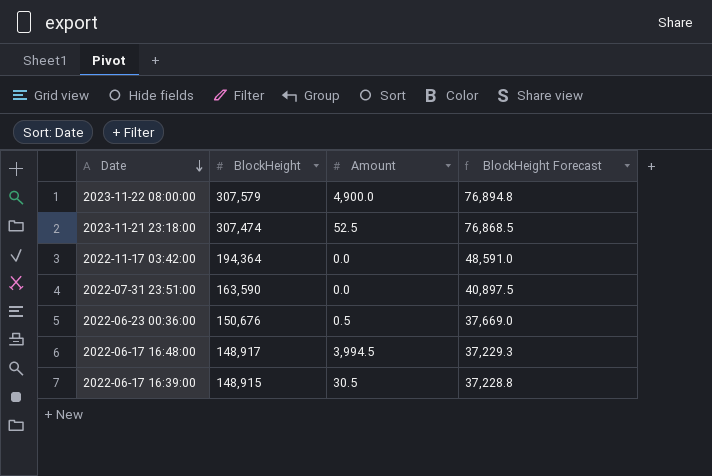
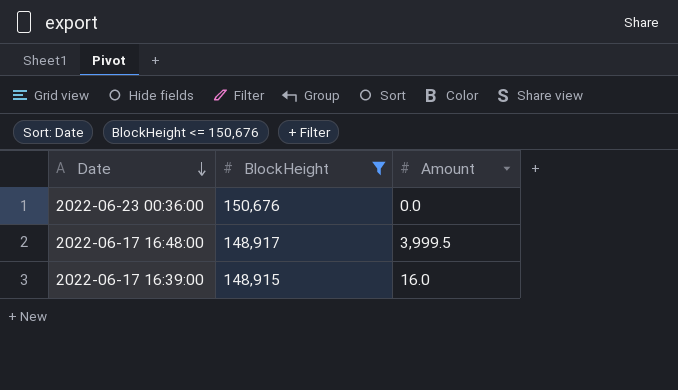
filter: none -> BlockHeight <= 150,676
column BlockHeight Forecast | formula: [BlockHeight] * 0.25 -> none
2022-06-23 00:36:00 | Amount: 0.5 -> 0.0
2022-06-17 16:48:00 | Amount: 3,994.5 -> 3,999.5
2022-06-17 16:39:00 | Amount: 30.5 -> 16.0

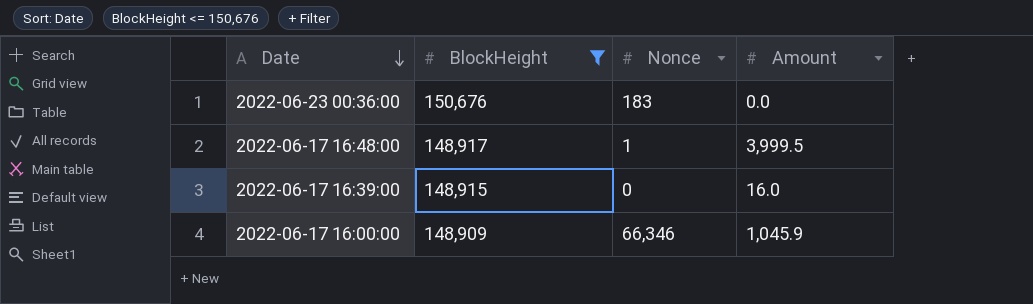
column Nonce | position: none -> 3
row 2022-06-17 16:00:00: none -> 148,909 | 66,346 | 1,045.9

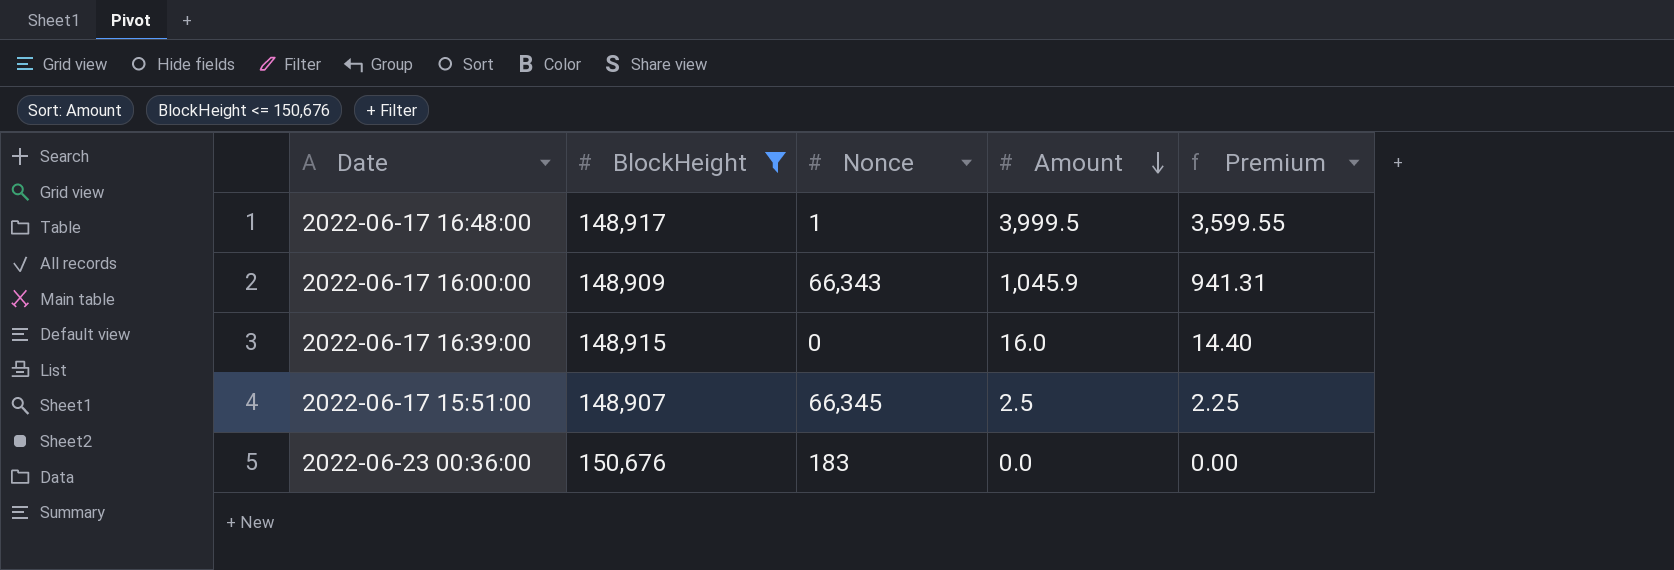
row order: Date descending -> Amount descending
column Premium | formula: none -> [Amount] * 0.9
2022-06-17 16:00:00 | Nonce: 66,346 -> 66,343
row 2022-06-17 15:51:00: none -> 148,907 | 66,345 | 2.5 | 2.25

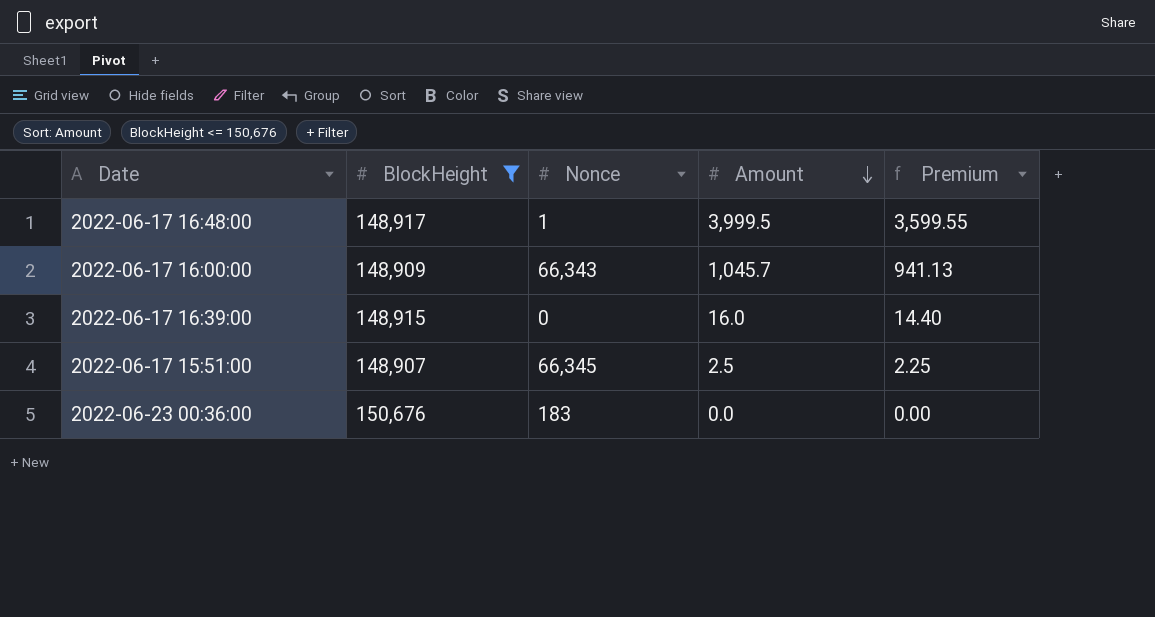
2022-06-17 16:00:00 | Amount: 1,045.9 -> 1,045.7
2022-06-17 16:00:00 | Premium: 941.31 -> 941.13

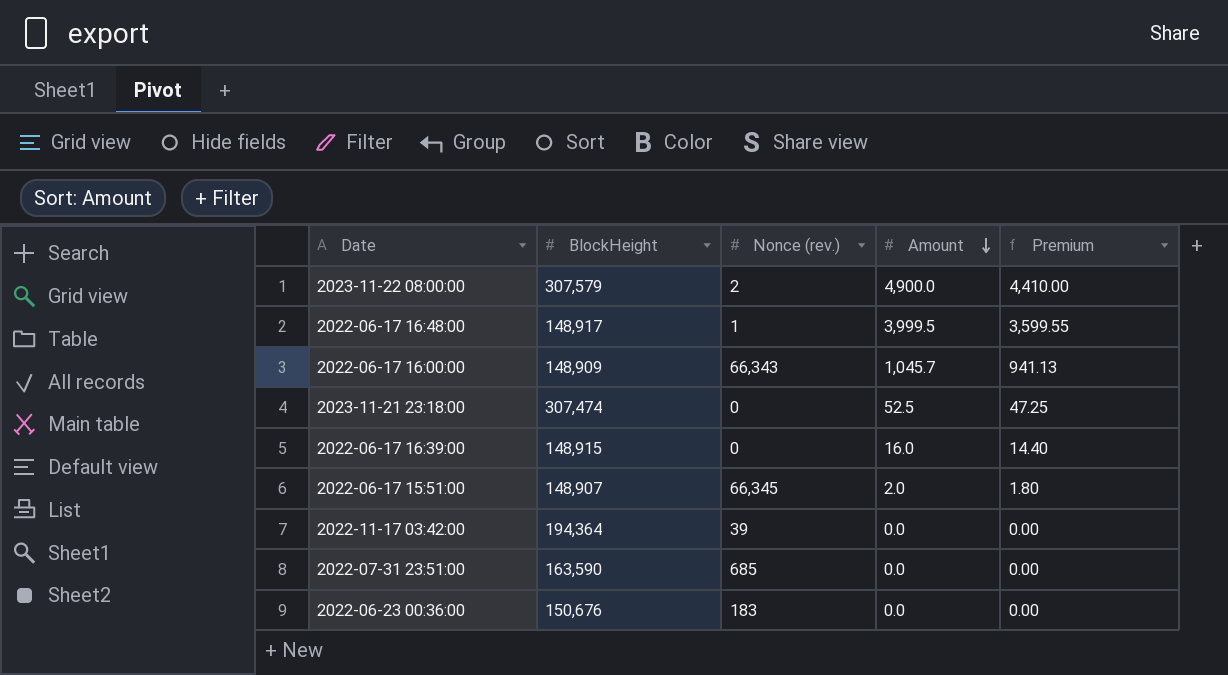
filter: BlockHeight <= 150,676 -> none
column name: Nonce -> Nonce (rev.)
2022-06-17 15:51:00 | Amount: 2.5 -> 2.0
2022-06-17 15:51:00 | Premium: 2.25 -> 1.80

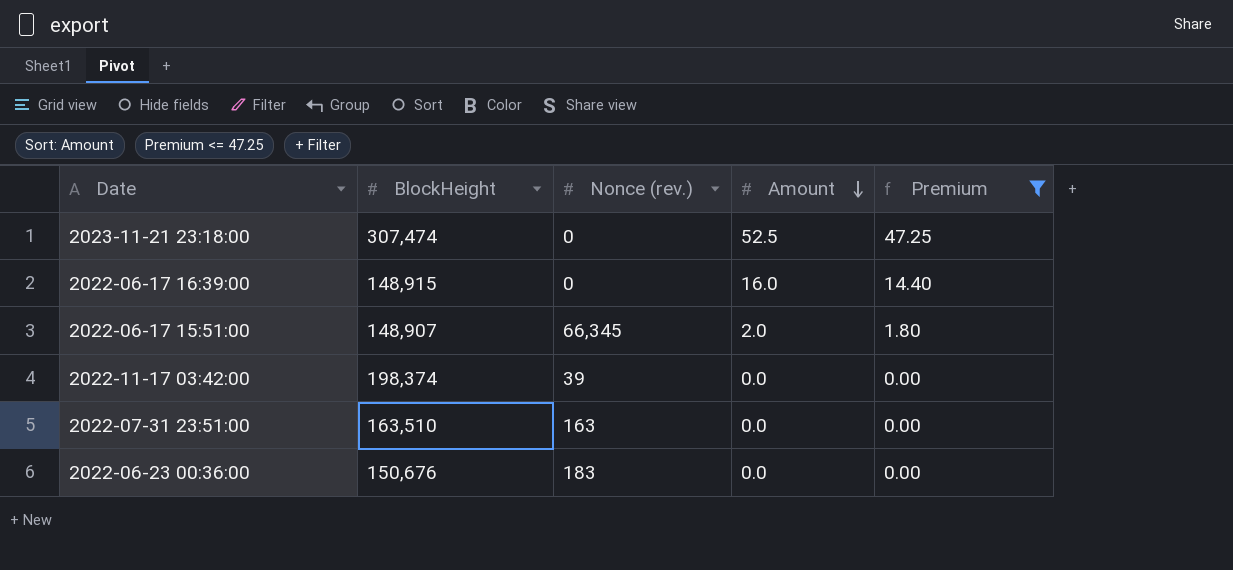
filter: none -> Premium <= 47.25
2022-11-17 03:42:00 | BlockHeight: 194,364 -> 198,374
2022-07-31 23:51:00 | BlockHeight: 163,590 -> 163,510
2022-07-31 23:51:00 | Nonce (rev.): 685 -> 163

